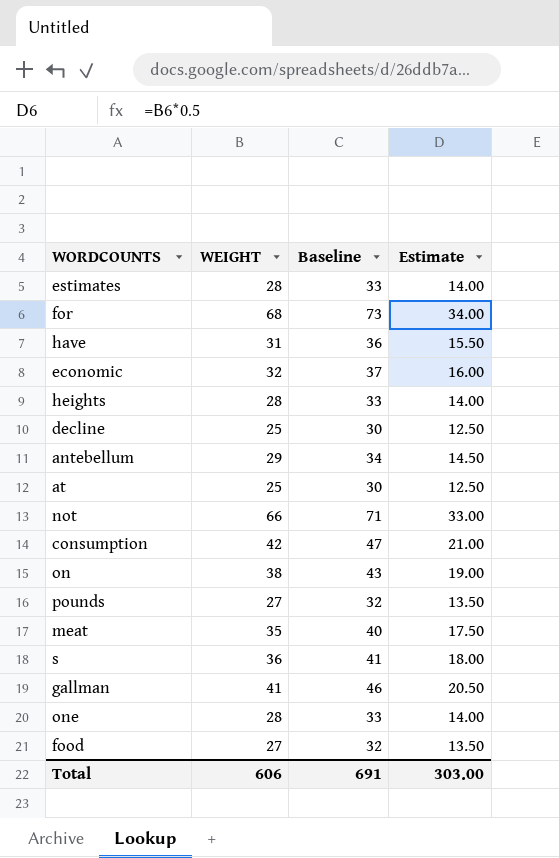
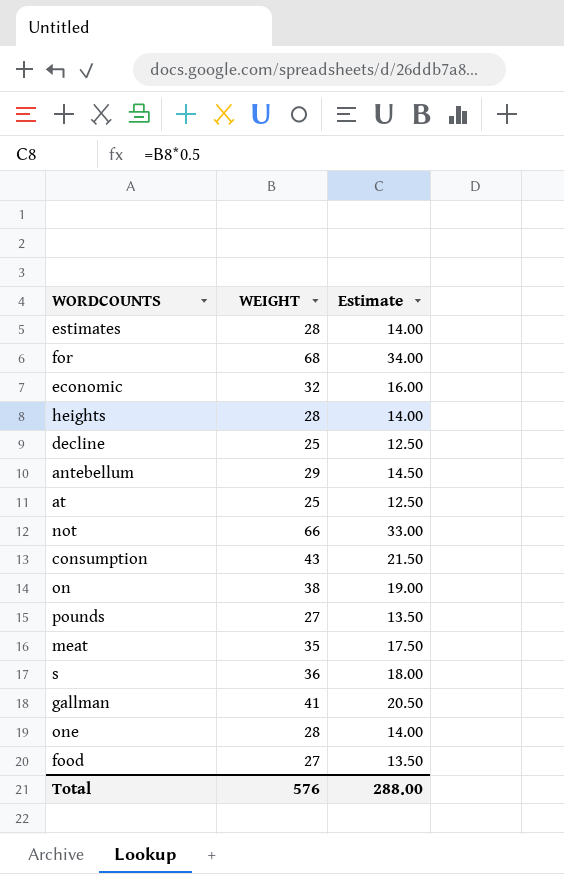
column Baseline | formula: [WEIGHT] + 5 -> none
row have: 31 | 36 | 15.50 -> none
consumption | WEIGHT: 42 -> 43
consumption | Estimate: 21.00 -> 21.50
Total | WEIGHT: 606 -> 576
Total | Estimate: 303.00 -> 288.00

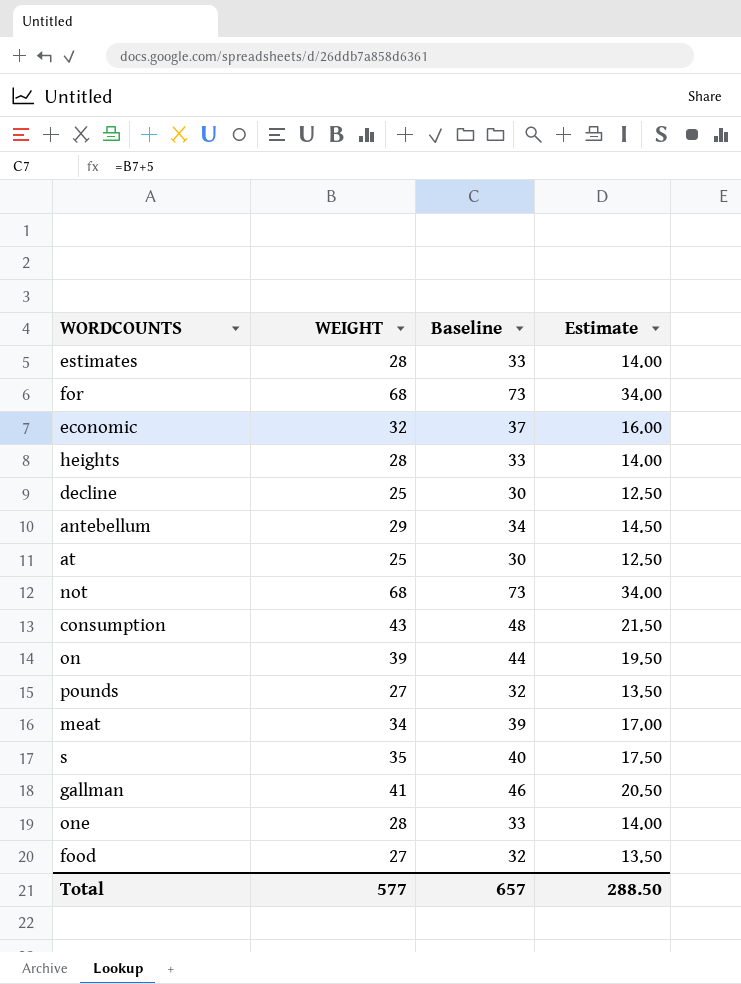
column Baseline | formula: none -> [WEIGHT] + 5
not | WEIGHT: 66 -> 68
not | Estimate: 33.00 -> 34.00
on | WEIGHT: 38 -> 39
on | Estimate: 19.00 -> 19.50
meat | WEIGHT: 35 -> 34
meat | Estimate: 17.50 -> 17.00
s | WEIGHT: 36 -> 35
s | Estimate: 18.00 -> 17.50
Total | WEIGHT: 576 -> 577
Total | Estimate: 288.00 -> 288.50

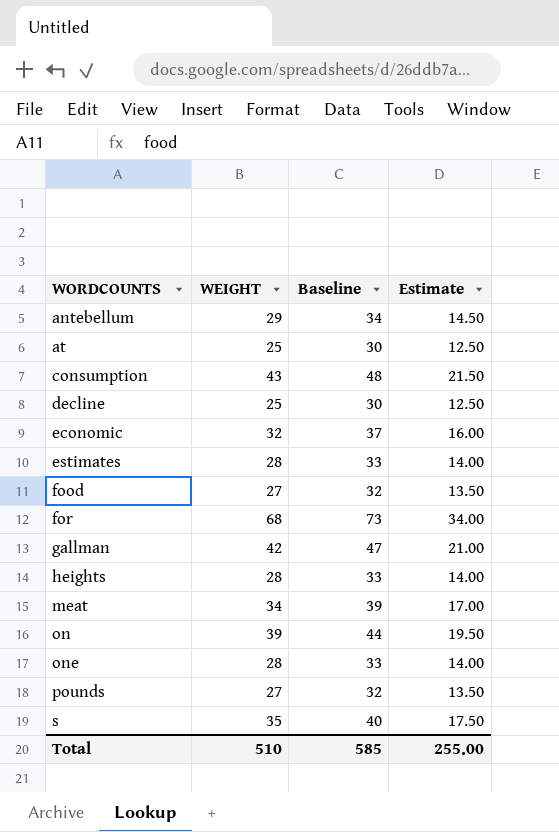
row order: none -> WORDCOUNTS ascending
row not: 68 | 73 | 34.00 -> none
gallman | WEIGHT: 41 -> 42
gallman | Baseline: 46 -> 47
gallman | Estimate: 20.50 -> 21.00
Total | WEIGHT: 577 -> 510
Total | Baseline: 657 -> 585
Total | Estimate: 288.50 -> 255.00

